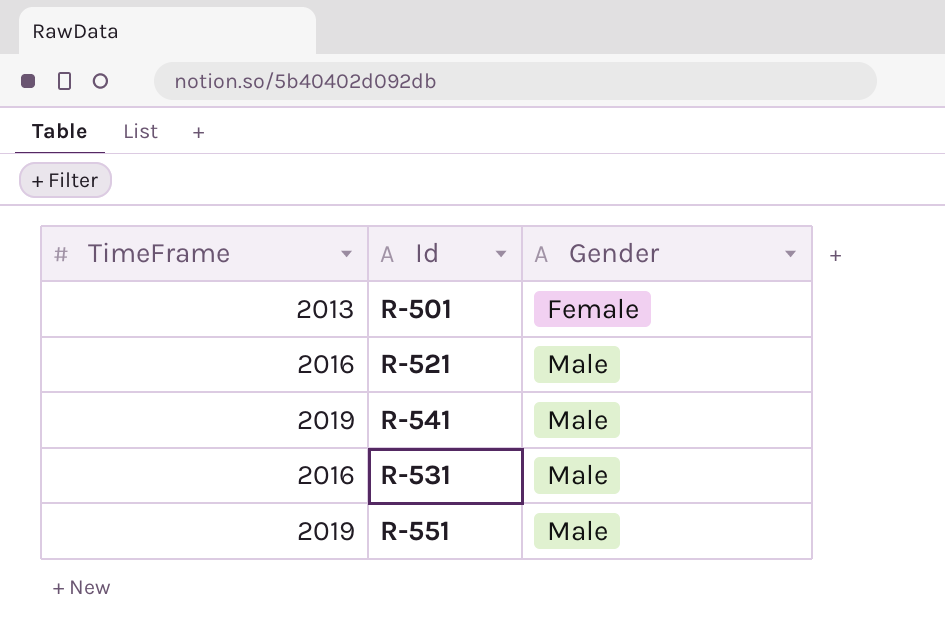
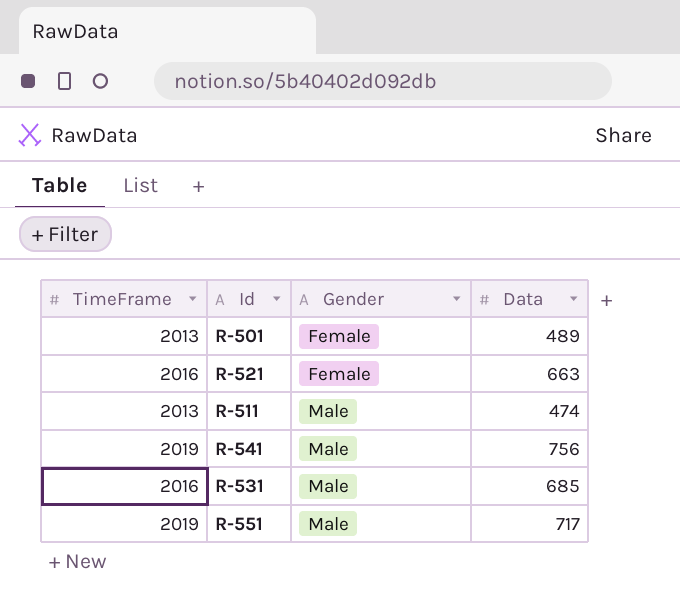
column Data | position: none -> 4
R-521 | Gender: Male -> Female
row R-511: none -> 2013 | Male | 474

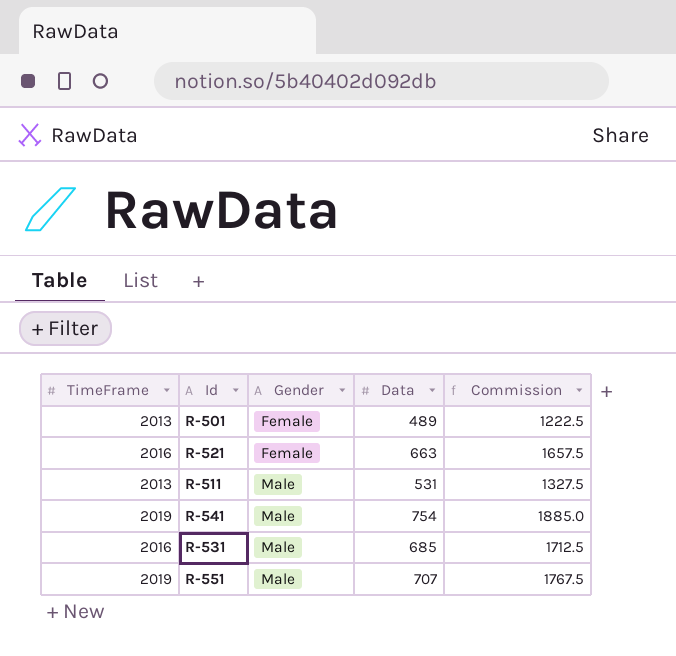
column Commission | formula: none -> [Data] * 2.5
R-511 | Data: 474 -> 531
R-541 | Data: 756 -> 754
R-551 | Data: 717 -> 707

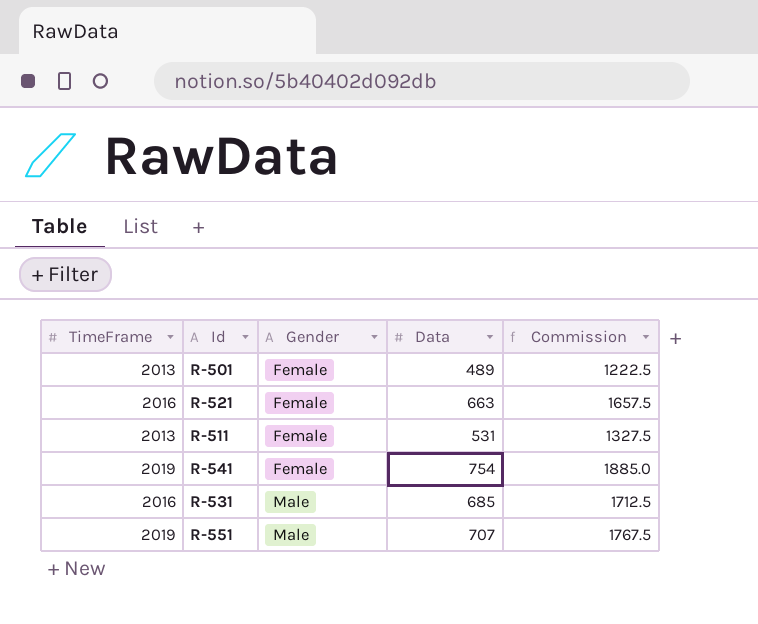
R-511 | Gender: Male -> Female
R-541 | Gender: Male -> Female

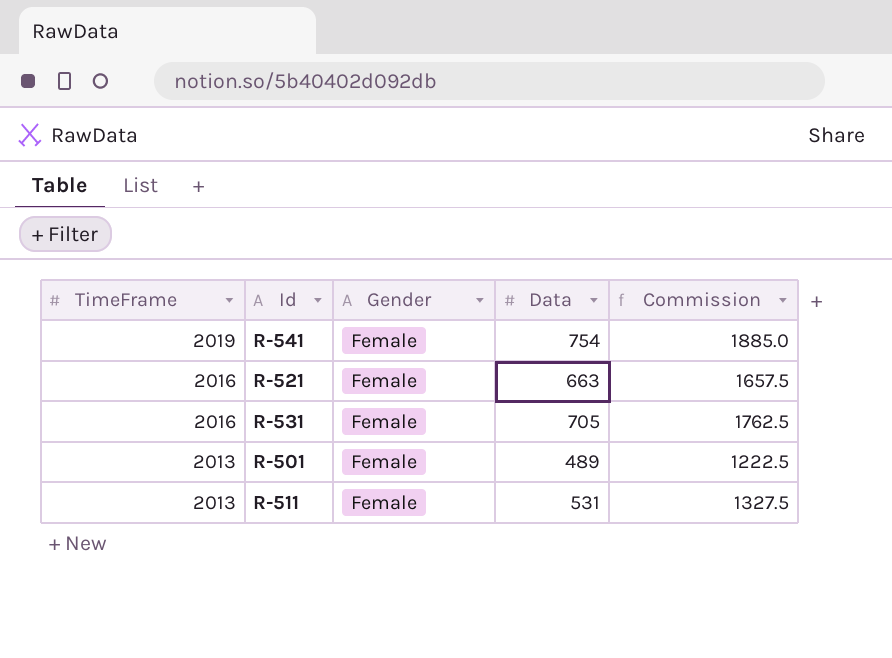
row order: Gender ascending -> TimeFrame descending
row R-551: 2019 | Male | 707 | 1767.5 -> none
R-531 | Gender: Male -> Female
R-531 | Data: 685 -> 705
R-531 | Commission: 1712.5 -> 1762.5

